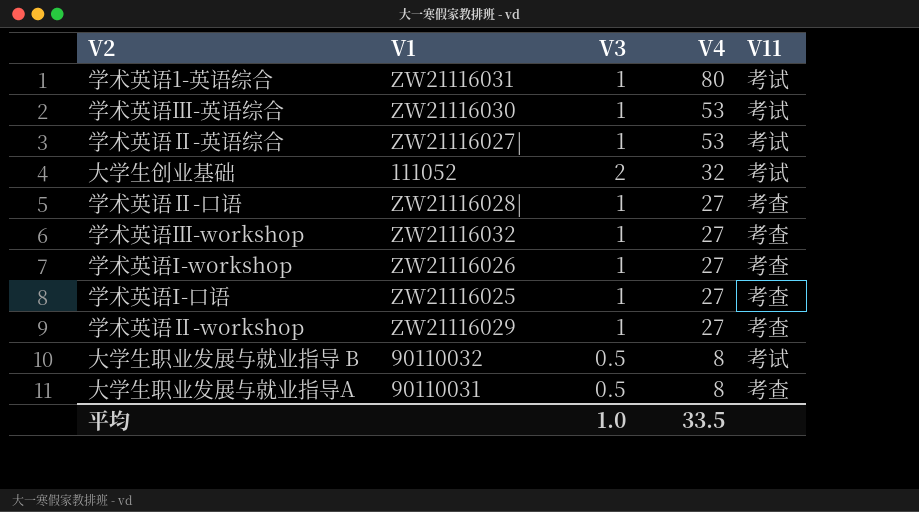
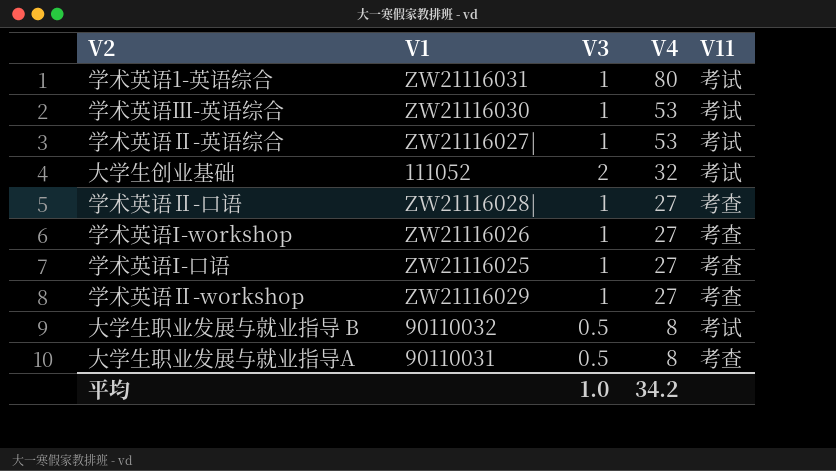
row 学术英语Ⅲ-workshop: ZW21116032 | 1 | 27 | 考查 -> none
平均 | V4: 33.5 -> 34.2

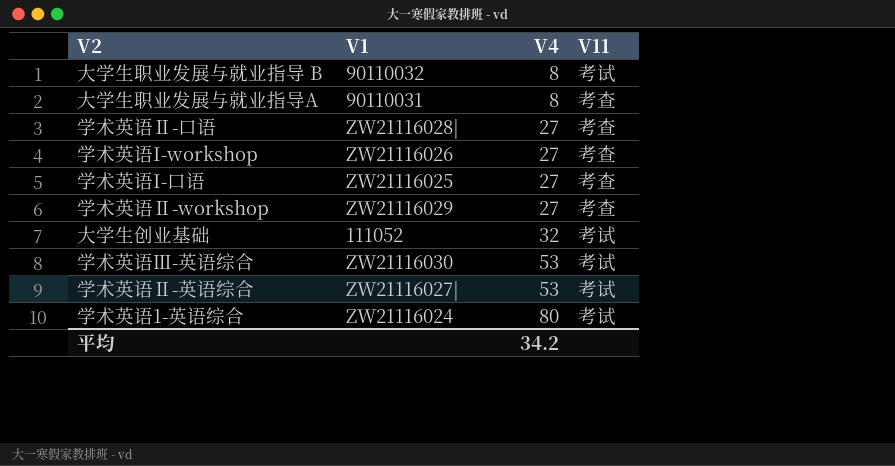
row order: V4 descending -> V4 ascending
column V3 | position: 3 -> none
学术英语1-英语综合 | V1: ZW21116031 -> ZW21116024

